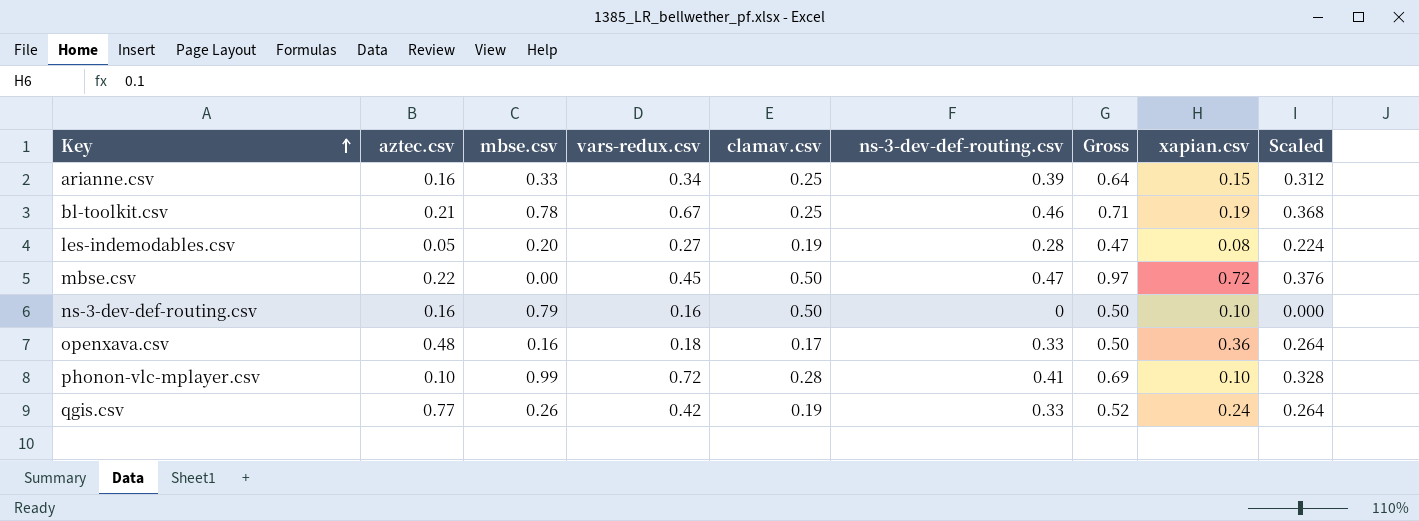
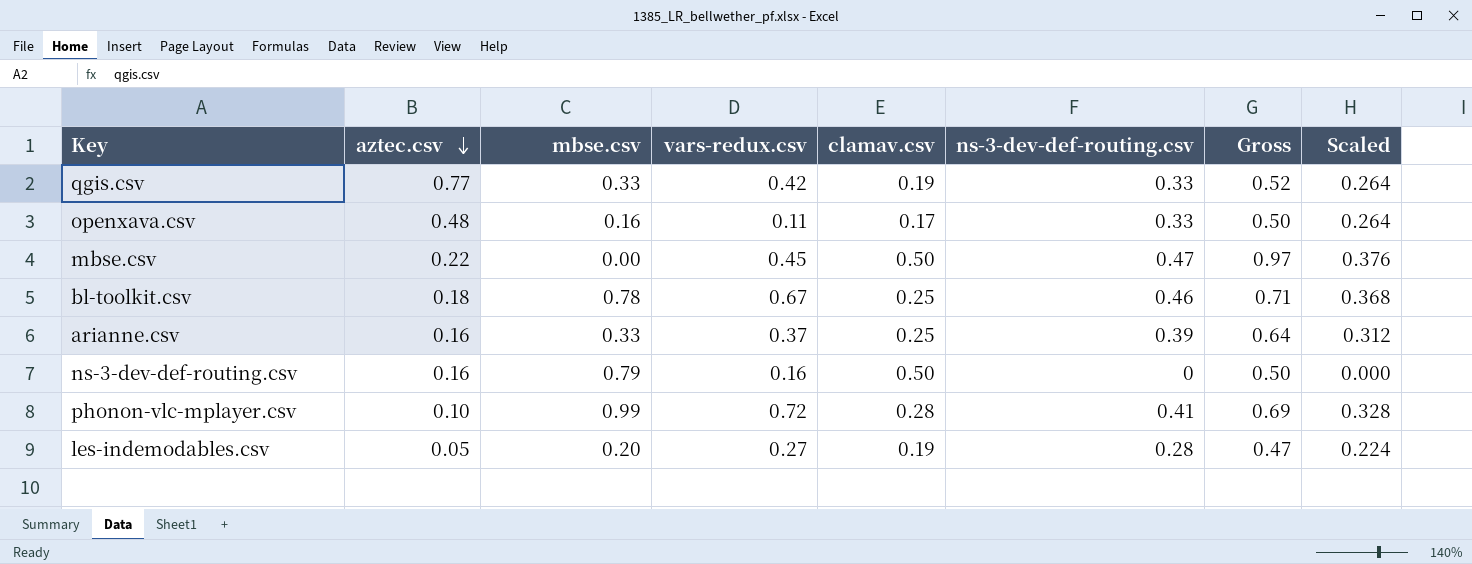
row order: Key ascending -> aztec.csv descending
column xapian.csv | position: 8 -> none
qgis.csv | mbse.csv: 0.26 -> 0.33
openxava.csv | vars-redux.csv: 0.18 -> 0.11
bl-toolkit.csv | aztec.csv: 0.21 -> 0.18
arianne.csv | vars-redux.csv: 0.34 -> 0.37

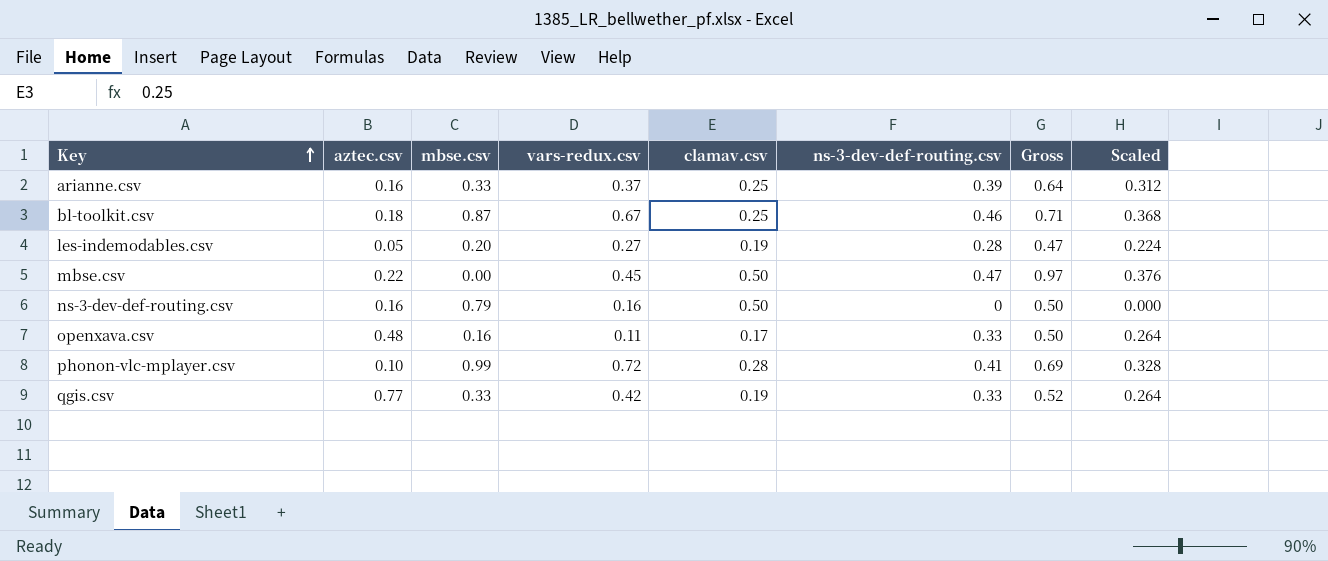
row order: aztec.csv descending -> Key ascending
bl-toolkit.csv | mbse.csv: 0.78 -> 0.87

